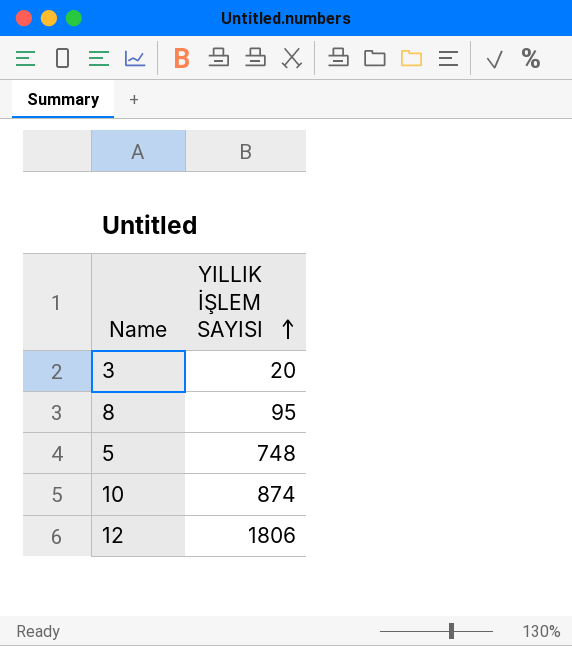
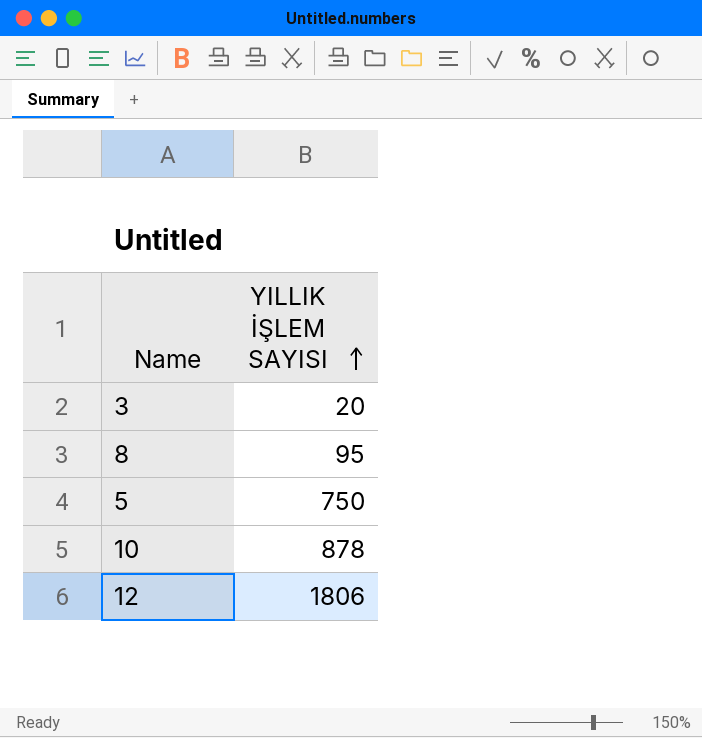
5 | YILLIK İŞLEM SAYISI: 748 -> 750
10 | YILLIK İŞLEM SAYISI: 874 -> 878

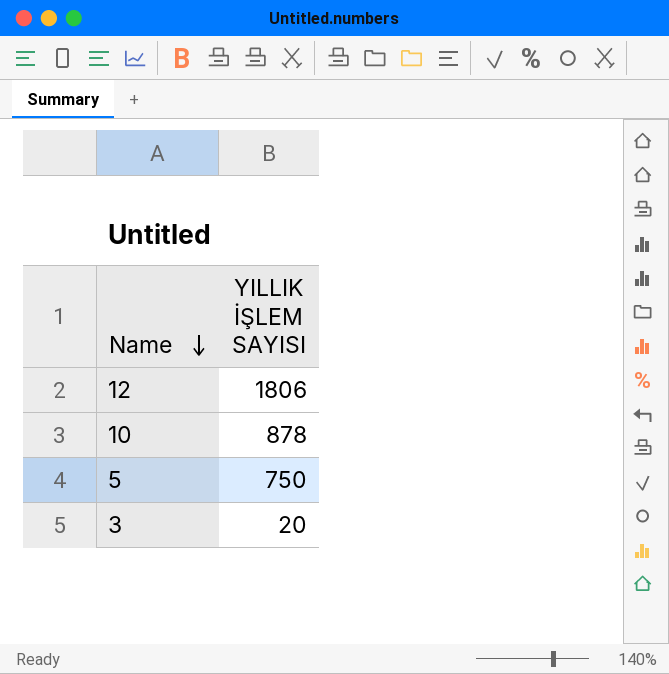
row order: YILLIK İŞLEM SAYISI ascending -> Name descending
row 8: 95 -> none

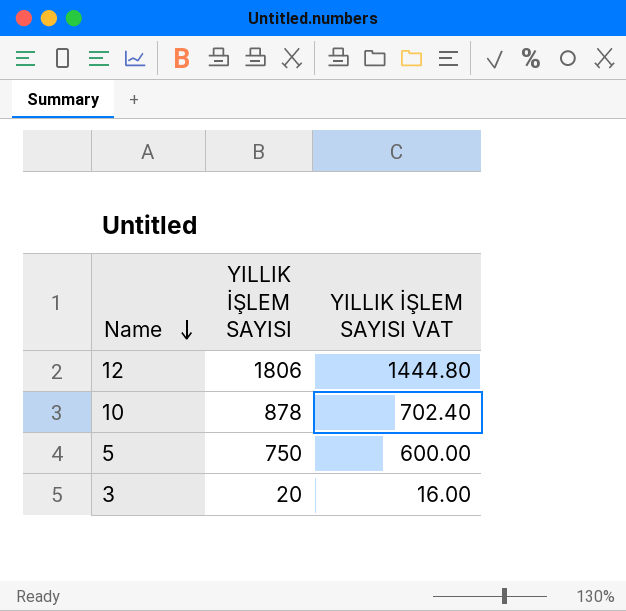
column YILLIK İŞLEM SAYISI VAT | formula: none -> [YILLIK İŞLEM SAYISI] * 0.8

